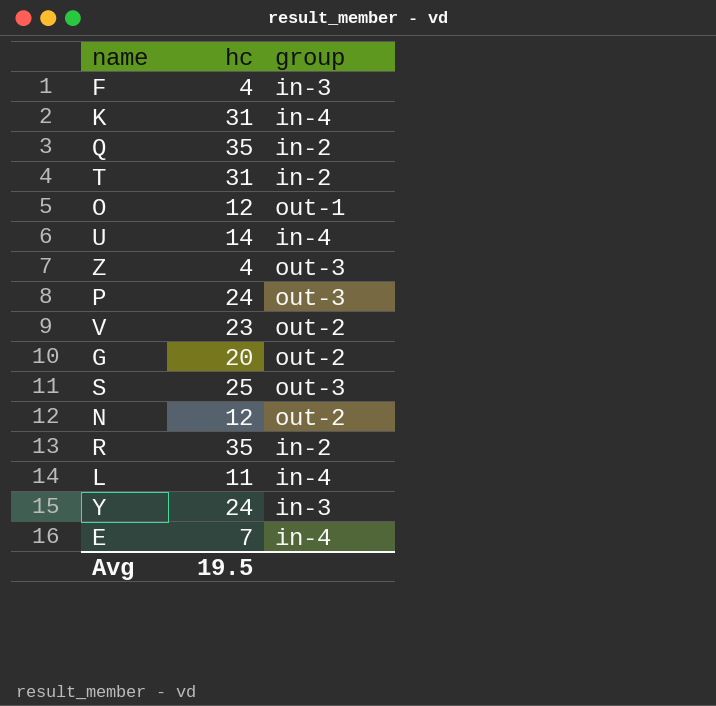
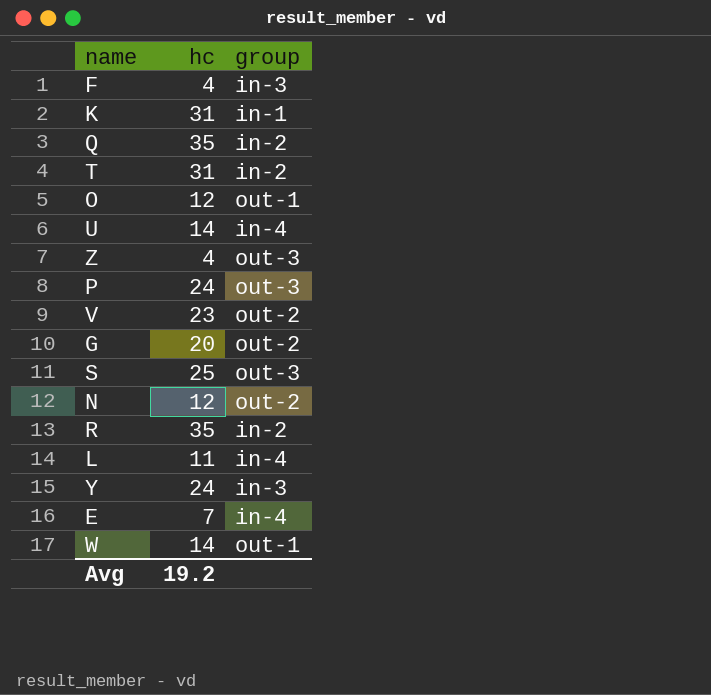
K | group: in-4 -> in-1
row W: none -> 14 | out-1
Avg | hc: 19.5 -> 19.2

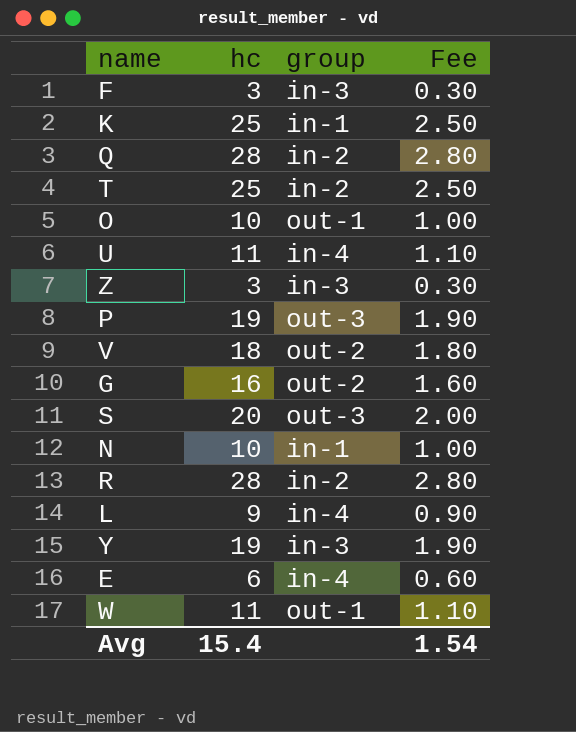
column Fee | formula: none -> [hc] * 0.1
F | hc: 4 -> 3
K | hc: 31 -> 25
Q | hc: 35 -> 28
T | hc: 31 -> 25
O | hc: 12 -> 10
U | hc: 14 -> 11
Z | hc: 4 -> 3
Z | group: out-3 -> in-3
P | hc: 24 -> 19
V | hc: 23 -> 18
G | hc: 20 -> 16
S | hc: 25 -> 20
N | hc: 12 -> 10
N | group: out-2 -> in-1
R | hc: 35 -> 28
L | hc: 11 -> 9
Y | hc: 24 -> 19
E | hc: 7 -> 6
W | hc: 14 -> 11
Avg | hc: 19.2 -> 15.4

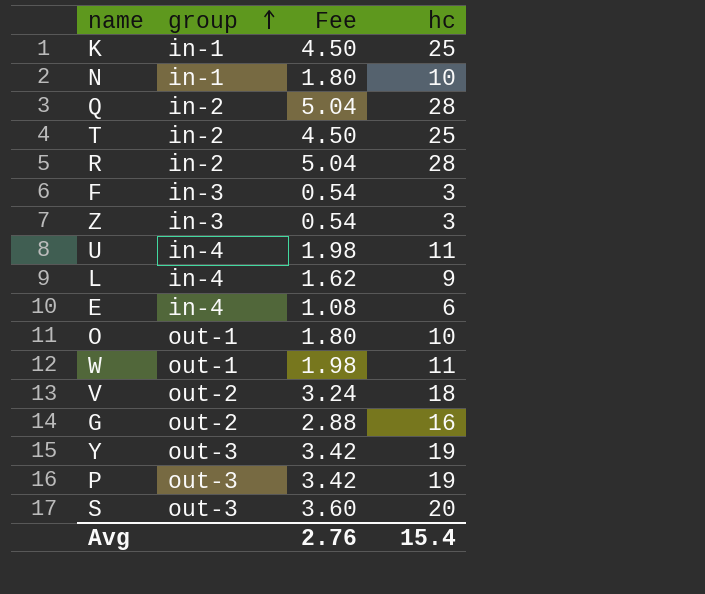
row order: none -> group ascending
column Fee | formula: [hc] * 0.1 -> [hc] * 0.18
column hc | position: 2 -> 4
Y | group: in-3 -> out-3
Avg | Fee: 1.54 -> 2.76

